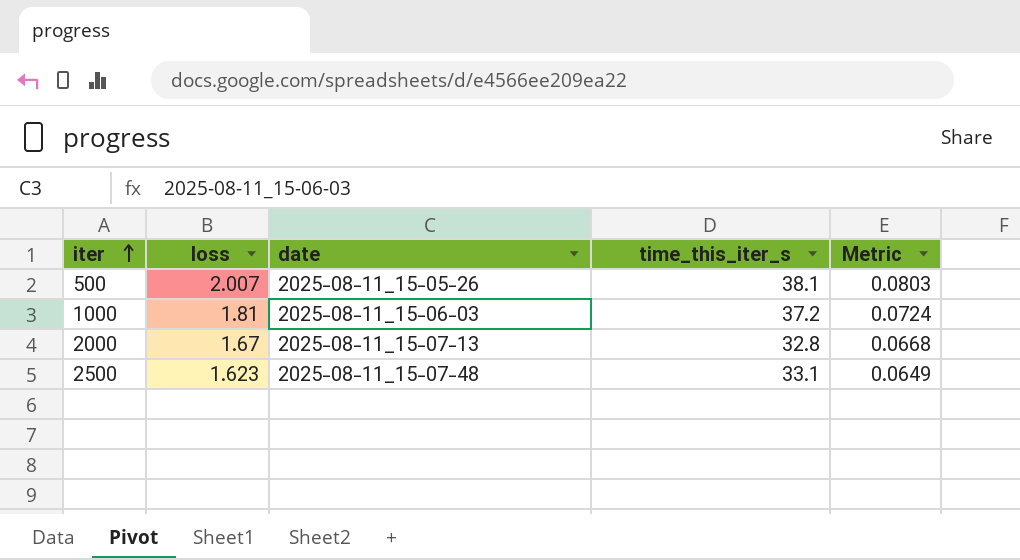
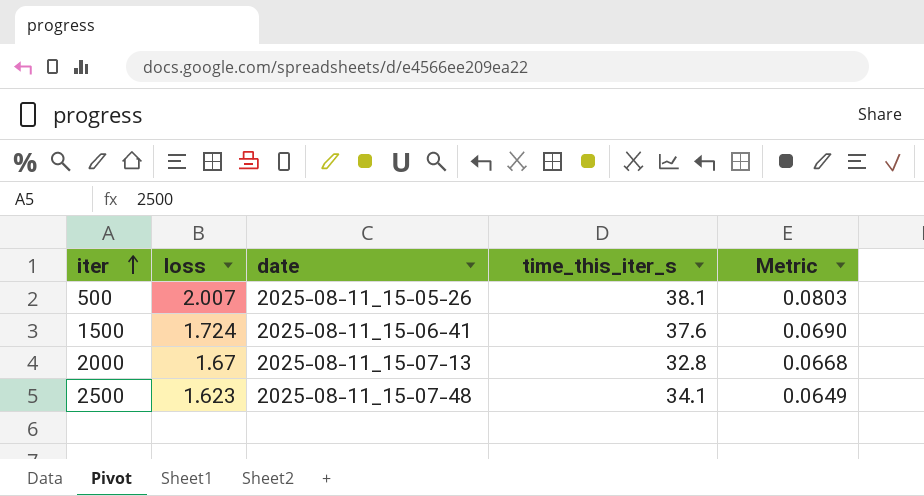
row 1000: 1.81 | 2025-08-11_15-06-03 | 37.2 | 0.0724 -> none
row 1500: none -> 1.724 | 2025-08-11_15-06-41 | 37.6 | 0.0690
2500 | time_this_iter_s: 33.1 -> 34.1

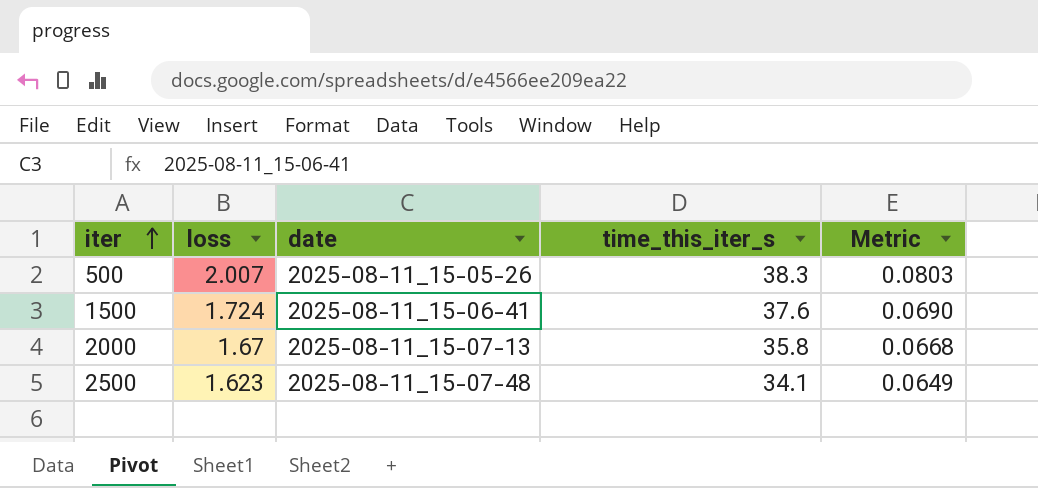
500 | time_this_iter_s: 38.1 -> 38.3
2000 | time_this_iter_s: 32.8 -> 35.8

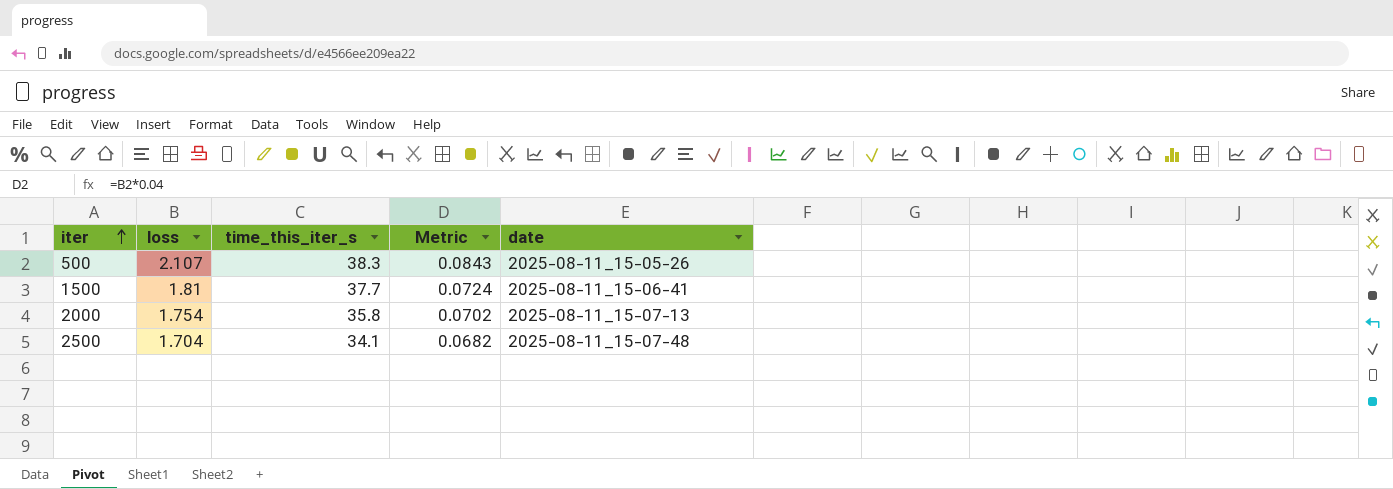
column date | position: 3 -> 5
500 | loss: 2.007 -> 2.107
500 | Metric: 0.0803 -> 0.0843
1500 | loss: 1.724 -> 1.81
1500 | time_this_iter_s: 37.6 -> 37.7
1500 | Metric: 0.0690 -> 0.0724
2000 | loss: 1.67 -> 1.754
2000 | Metric: 0.0668 -> 0.0702
2500 | loss: 1.623 -> 1.704
2500 | Metric: 0.0649 -> 0.0682

